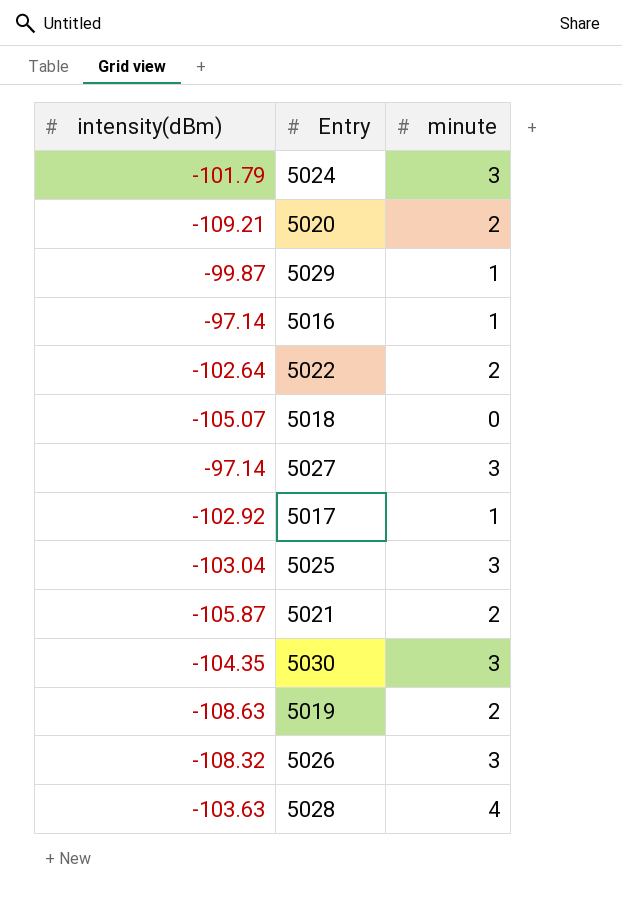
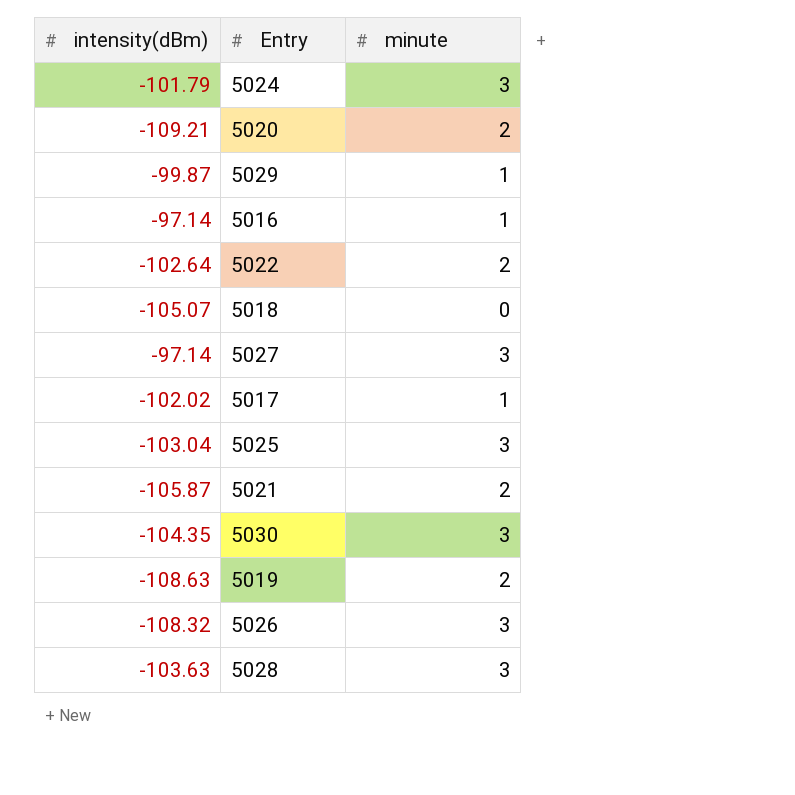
5017 | intensity(dBm): -102.92 -> -102.02
5028 | minute: 4 -> 3

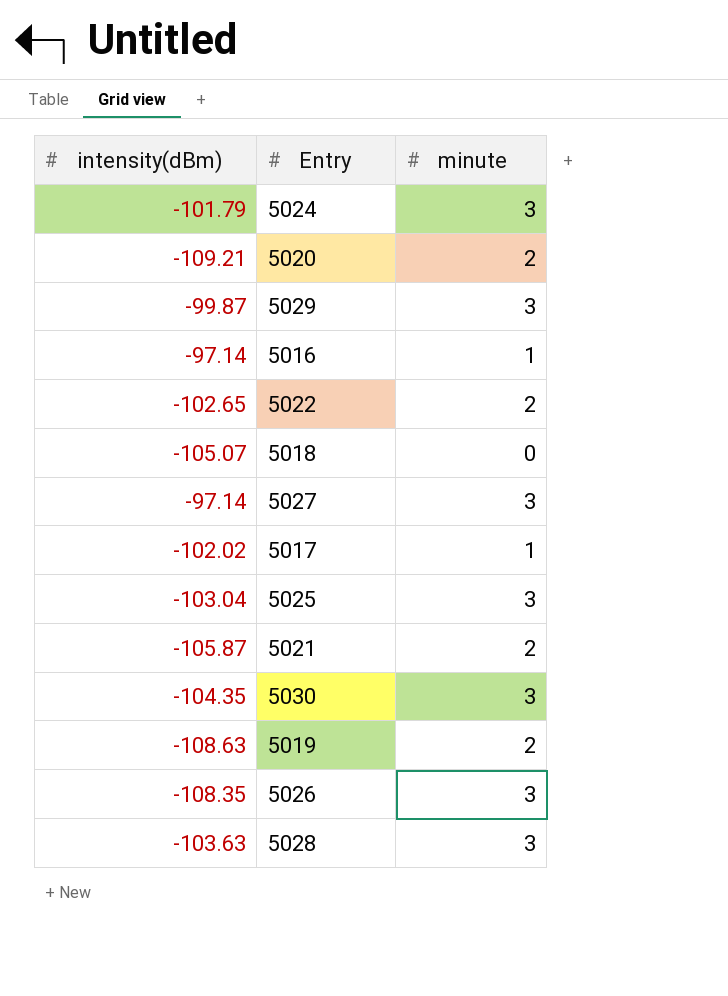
5029 | minute: 1 -> 3
5022 | intensity(dBm): -102.64 -> -102.65
5026 | intensity(dBm): -108.32 -> -108.35

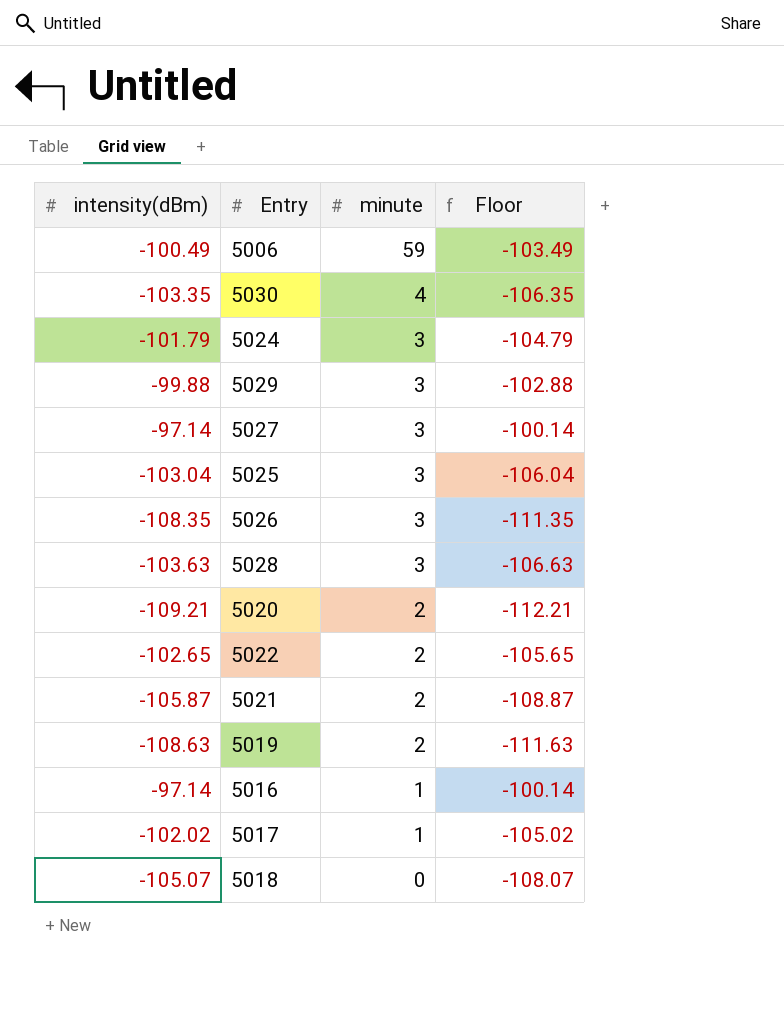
row order: none -> minute descending
column Floor | formula: none -> [intensity(dBm)] - 3
row 5006: none -> -100.49 | 59 | -103.49
5030 | intensity(dBm): -104.35 -> -103.35
5030 | minute: 3 -> 4
5029 | intensity(dBm): -99.87 -> -99.88

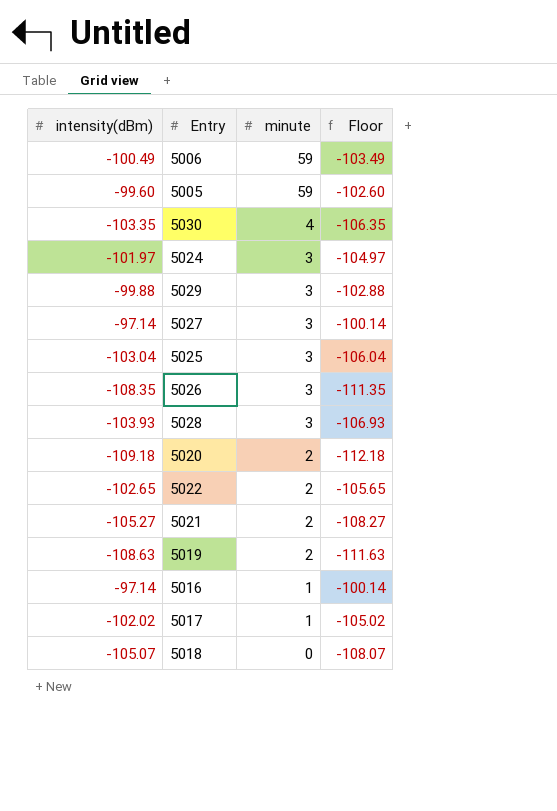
row 5005: none -> -99.60 | 59 | -102.60
5024 | intensity(dBm): -101.79 -> -101.97
5024 | Floor: -104.79 -> -104.97
5028 | intensity(dBm): -103.63 -> -103.93
5028 | Floor: -106.63 -> -106.93
5020 | intensity(dBm): -109.21 -> -109.18
5020 | Floor: -112.21 -> -112.18
5021 | intensity(dBm): -105.87 -> -105.27
5021 | Floor: -108.87 -> -108.27

